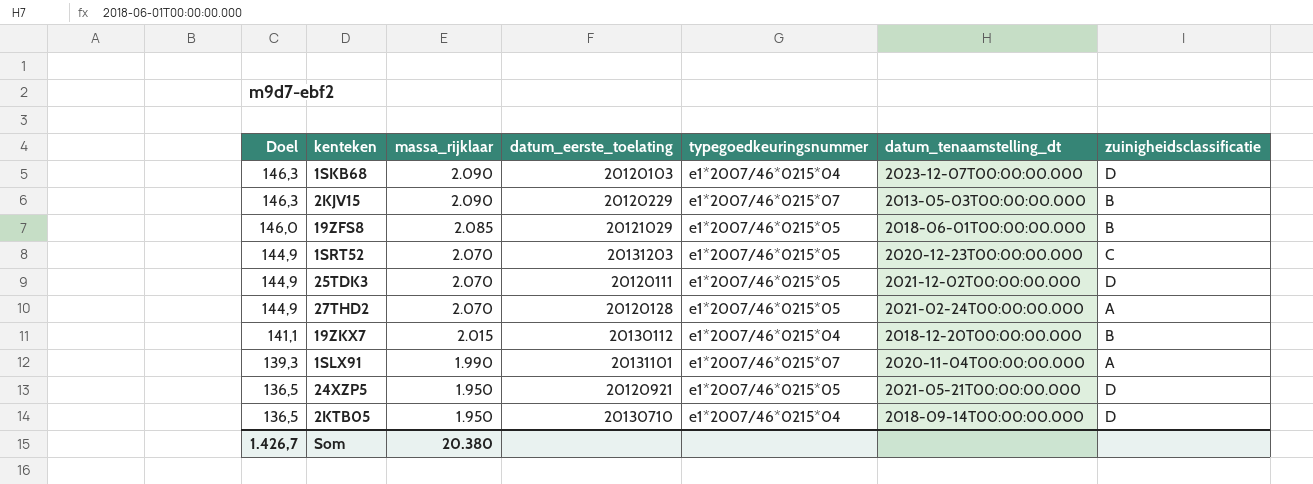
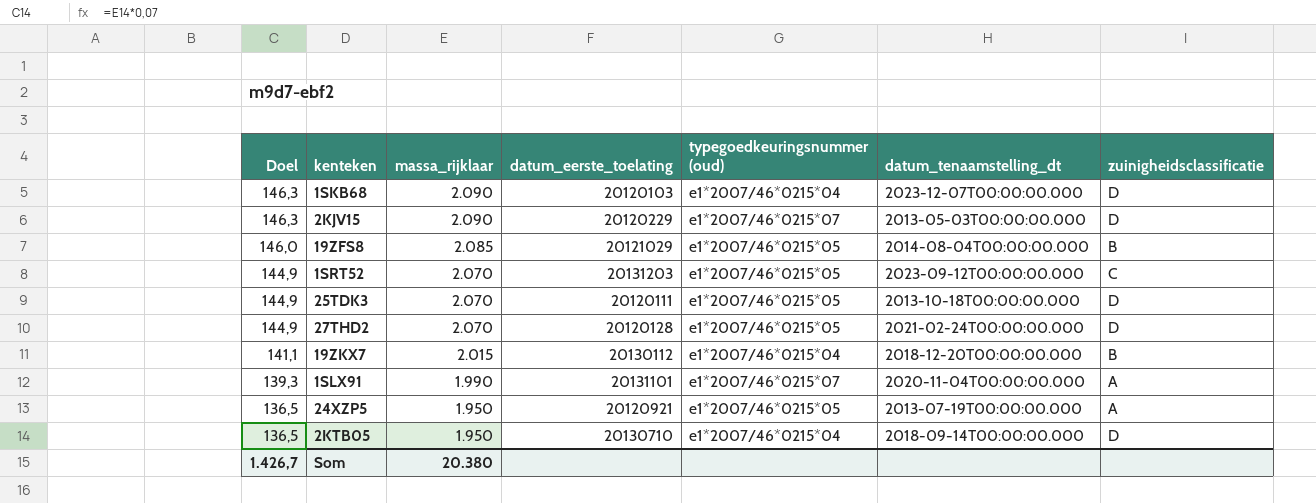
column name: typegoedkeuringsnummer -> typegoedkeuringsnummer (oud)
2KJV15 | zuinigheidsclassificatie: B -> D
19ZFS8 | datum_tenaamstelling_dt: 2018-06-01T00:00:00.000 -> 2014-08-04T00:00:00.000
1SRT52 | datum_tenaamstelling_dt: 2020-12-23T00:00:00.000 -> 2023-09-12T00:00:00.000
25TDK3 | datum_tenaamstelling_dt: 2021-12-02T00:00:00.000 -> 2013-10-18T00:00:00.000
27THD2 | zuinigheidsclassificatie: A -> D
24XZP5 | datum_tenaamstelling_dt: 2021-05-21T00:00:00.000 -> 2013-07-19T00:00:00.000
24XZP5 | zuinigheidsclassificatie: D -> A

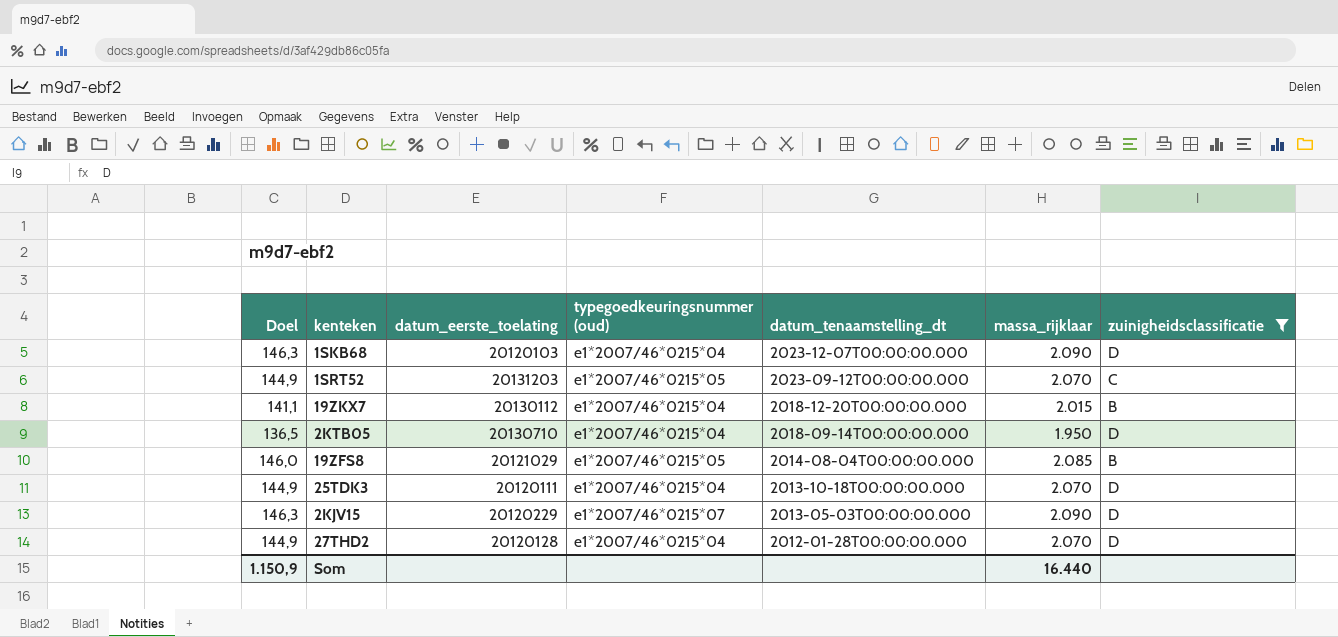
filter: none -> zuinigheidsclassificatie != A
row order: Doel descending -> datum_tenaamstelling_dt descending
column massa_rijklaar | position: 3 -> 6
25TDK3 | typegoedkeuringsnummer (oud): e1*2007/46*0215*05 -> e1*2007/46*0215*04
27THD2 | typegoedkeuringsnummer (oud): e1*2007/46*0215*05 -> e1*2007/46*0215*04
27THD2 | datum_tenaamstelling_dt: 2021-02-24T00:00:00.000 -> 2012-01-28T00:00:00.000
Som | Doel: 1.426,7 -> 1.150,9
Som | massa_rijklaar: 20.380 -> 16.440

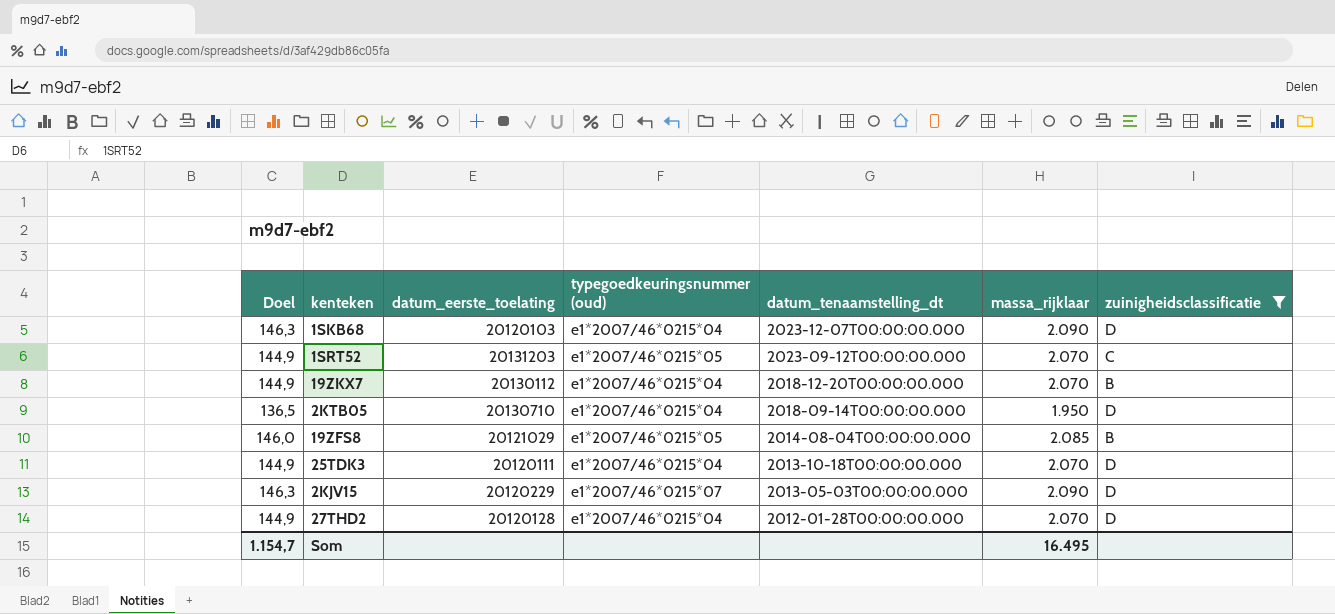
19ZKX7 | Doel: 141,1 -> 144,9
19ZKX7 | massa_rijklaar: 2.015 -> 2.070
Som | Doel: 1.150,9 -> 1.154,7
Som | massa_rijklaar: 16.440 -> 16.495

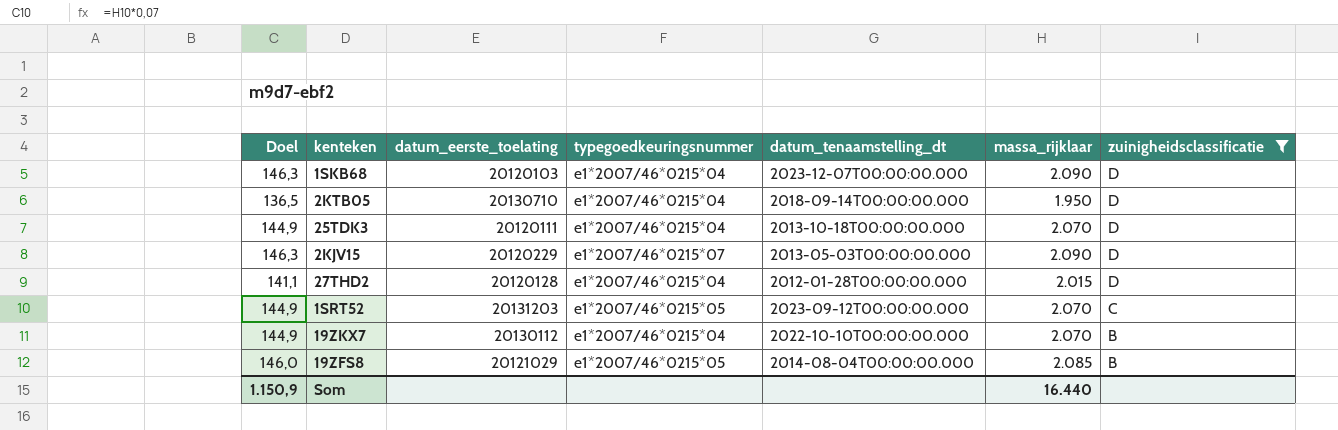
row order: datum_tenaamstelling_dt descending -> zuinigheidsclassificatie descending
column name: typegoedkeuringsnummer (oud) -> typegoedkeuringsnummer
27THD2 | Doel: 144,9 -> 141,1
27THD2 | massa_rijklaar: 2.070 -> 2.015
19ZKX7 | datum_tenaamstelling_dt: 2018-12-20T00:00:00.000 -> 2022-10-10T00:00:00.000
Som | Doel: 1.154,7 -> 1.150,9
Som | massa_rijklaar: 16.495 -> 16.440

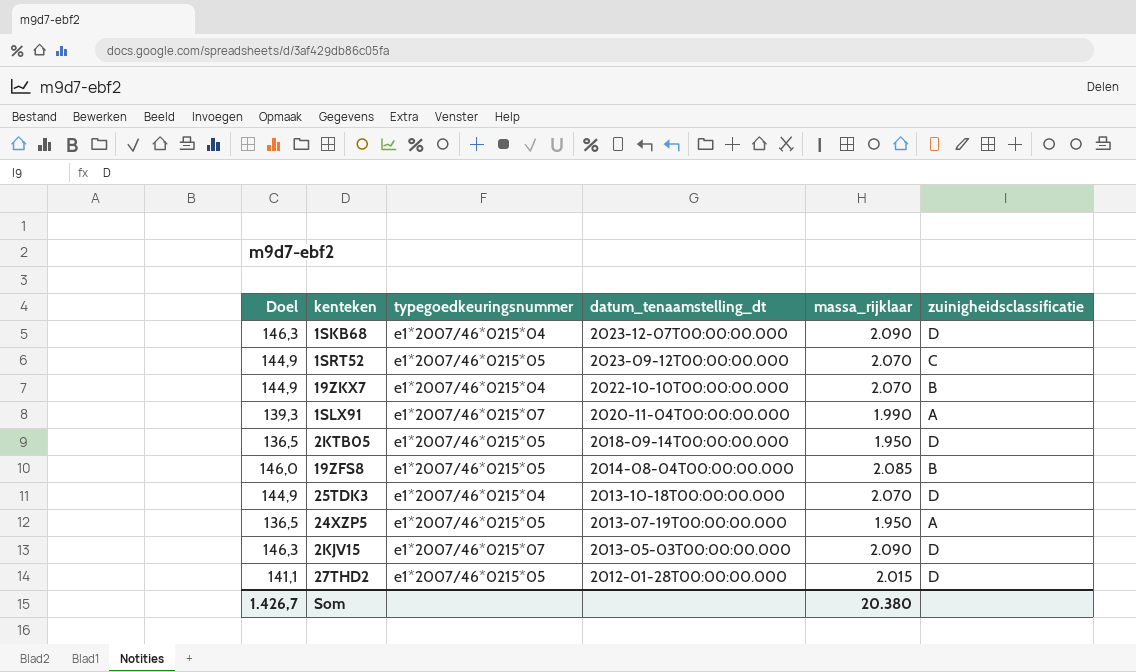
filter: zuinigheidsclassificatie != A -> none
row order: zuinigheidsclassificatie descending -> datum_tenaamstelling_dt descending
column datum_eerste_toelating | position: 3 -> none
2KTB05 | typegoedkeuringsnummer: e1*2007/46*0215*04 -> e1*2007/46*0215*05
27THD2 | typegoedkeuringsnummer: e1*2007/46*0215*04 -> e1*2007/46*0215*05
Som | Doel: 1.150,9 -> 1.426,7
Som | massa_rijklaar: 16.440 -> 20.380

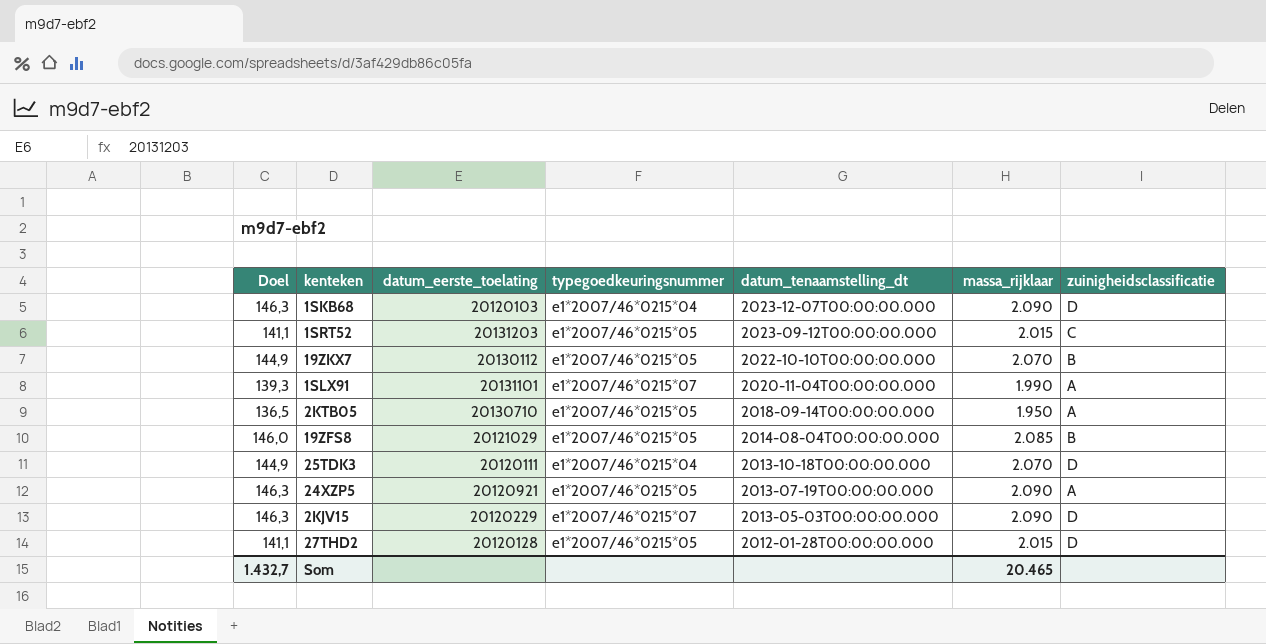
column datum_eerste_toelating | position: none -> 3
1SRT52 | Doel: 144,9 -> 141,1
1SRT52 | massa_rijklaar: 2.070 -> 2.015
19ZKX7 | typegoedkeuringsnummer: e1*2007/46*0215*04 -> e1*2007/46*0215*05
2KTB05 | zuinigheidsclassificatie: D -> A
24XZP5 | Doel: 136,5 -> 146,3
24XZP5 | massa_rijklaar: 1.950 -> 2.090
Som | Doel: 1.426,7 -> 1.432,7
Som | massa_rijklaar: 20.380 -> 20.465

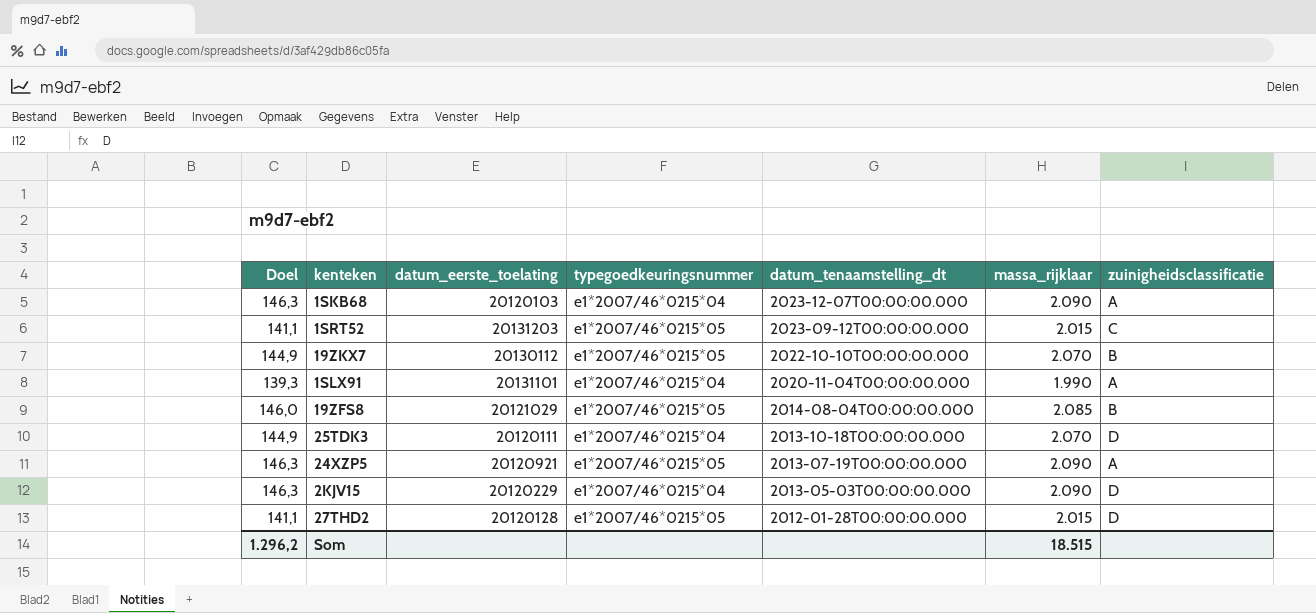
row 2KTB05: 136,5 | 20130710 | e1*2007/46*0215*05 | 2018-09-14T00:00:00.000 | 1.950 | A -> none
1SKB68 | zuinigheidsclassificatie: D -> A
1SLX91 | typegoedkeuringsnummer: e1*2007/46*0215*07 -> e1*2007/46*0215*04
2KJV15 | typegoedkeuringsnummer: e1*2007/46*0215*07 -> e1*2007/46*0215*04
Som | Doel: 1.432,7 -> 1.296,2
Som | massa_rijklaar: 20.465 -> 18.515

